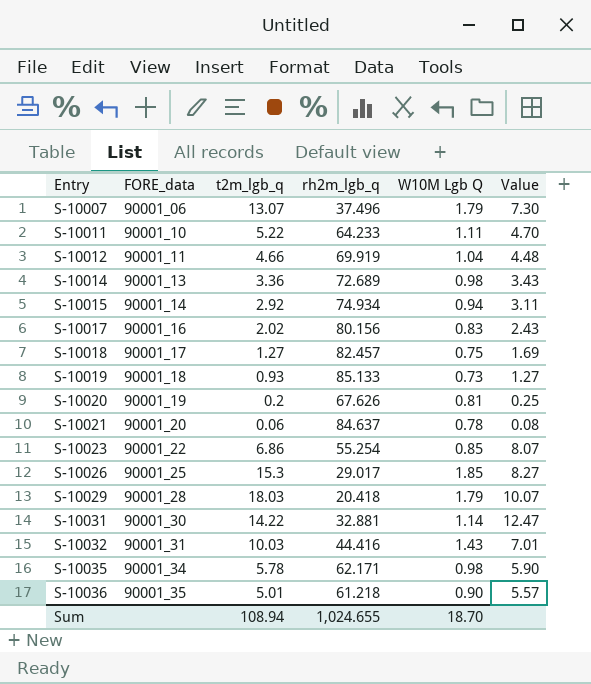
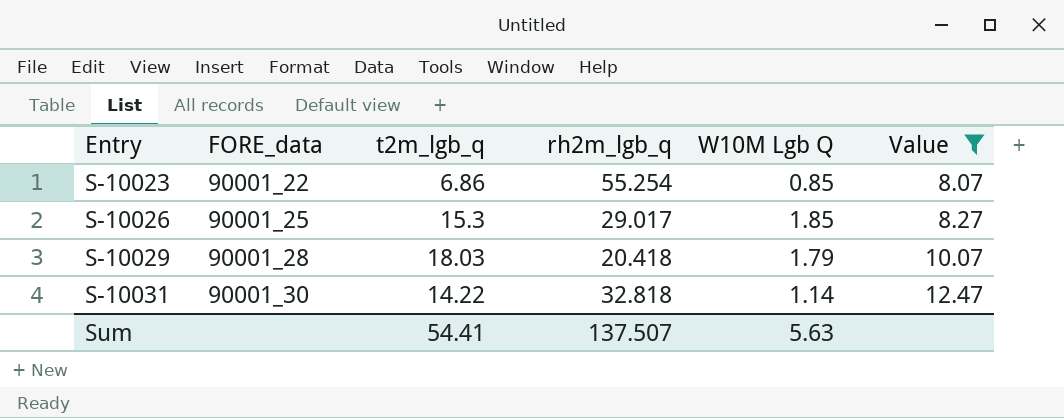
filter: none -> Value >= 8.07
S-10031 | rh2m_lgb_q: 32.881 -> 32.818
Sum | t2m_lgb_q: 108.94 -> 54.41
Sum | rh2m_lgb_q: 1,024.655 -> 137.507
Sum | W10M Lgb Q: 18.70 -> 5.63

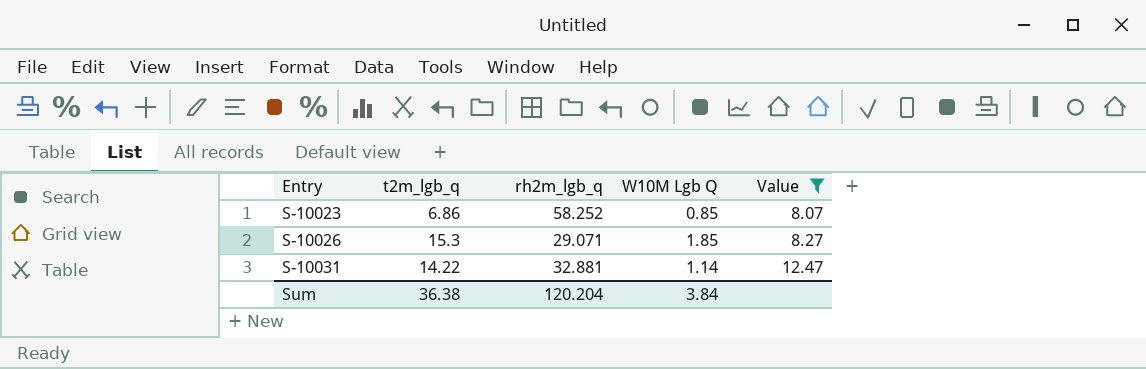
column FORE_data | position: 2 -> none
row S-10029: 90001_28 | 18.03 | 20.418 | 1.79 | 10.07 -> none
S-10023 | rh2m_lgb_q: 55.254 -> 58.252
S-10026 | rh2m_lgb_q: 29.017 -> 29.071
S-10031 | rh2m_lgb_q: 32.818 -> 32.881
Sum | t2m_lgb_q: 54.41 -> 36.38
Sum | rh2m_lgb_q: 137.507 -> 120.204
Sum | W10M Lgb Q: 5.63 -> 3.84

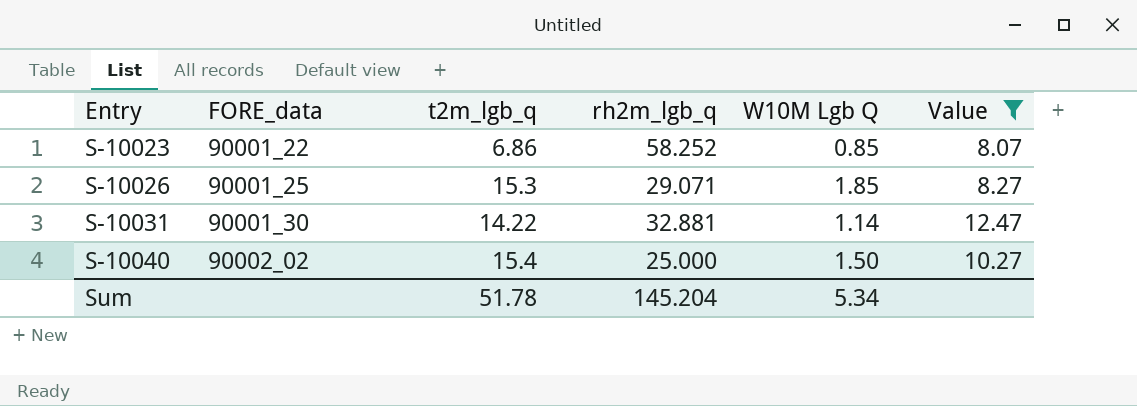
column FORE_data | position: none -> 2
row S-10040: none -> 90002_02 | 15.4 | 25.000 | 1.50 | 10.27
Sum | t2m_lgb_q: 36.38 -> 51.78
Sum | rh2m_lgb_q: 120.204 -> 145.204
Sum | W10M Lgb Q: 3.84 -> 5.34

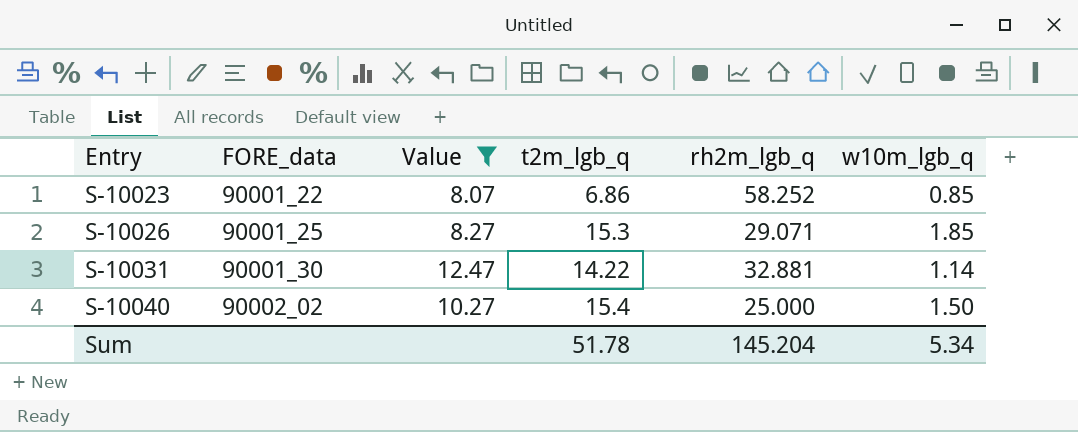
column Value | position: 6 -> 3
column name: W10M Lgb Q -> w10m_lgb_q

